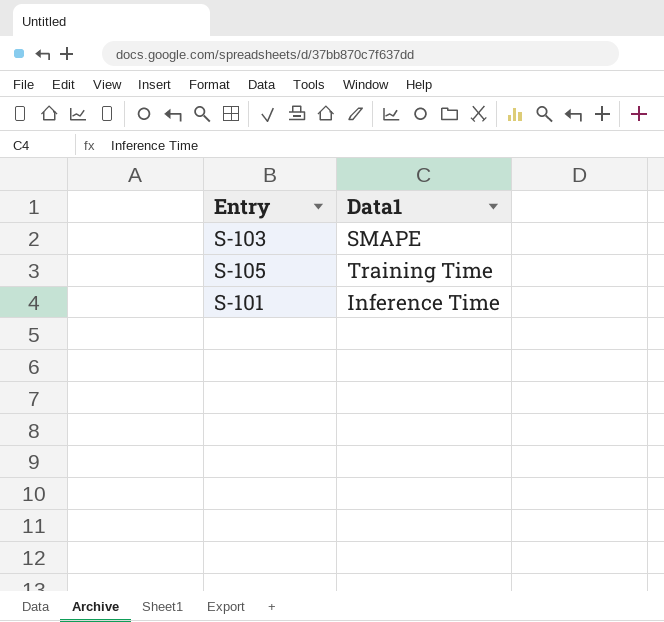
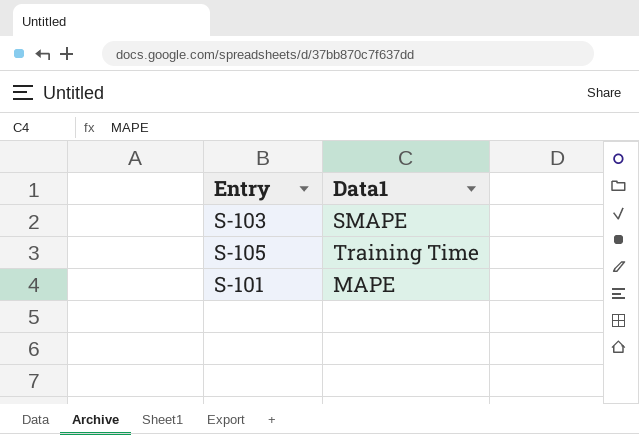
S-101 | Data1: Inference Time -> MAPE

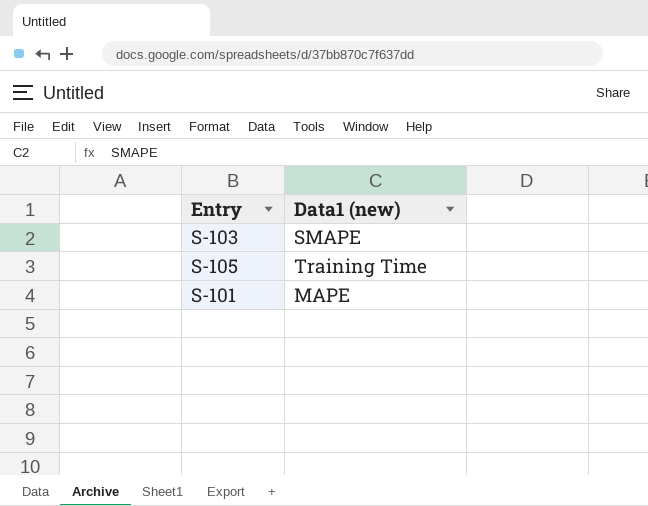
column name: Data1 -> Data1 (new)

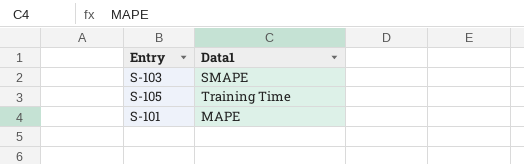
column name: Data1 (new) -> Data1

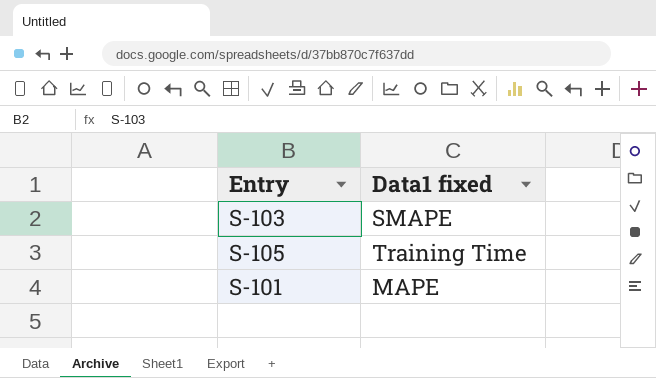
column name: Data1 -> Data1 fixed

